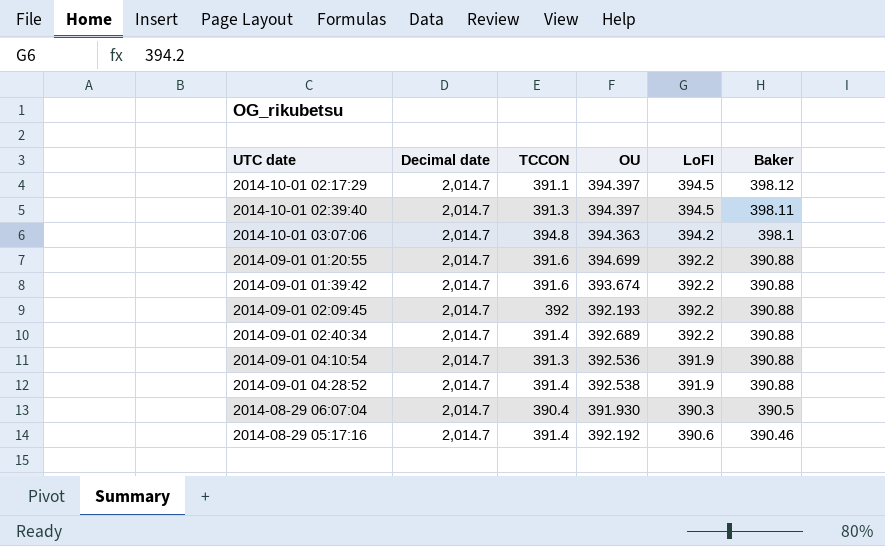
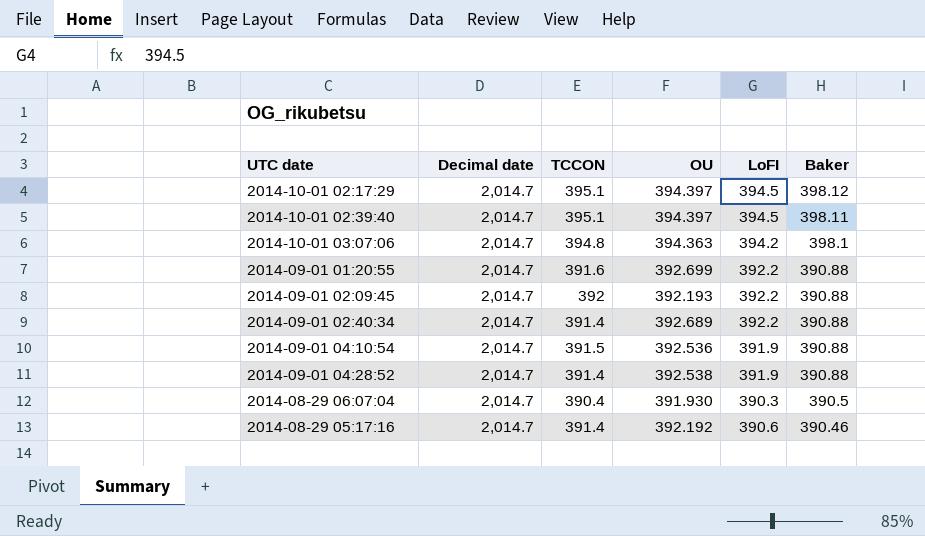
row 2014-09-01 01:39:42: 2,014.7 | 391.6 | 393.674 | 392.2 | 390.88 -> none
2014-10-01 02:17:29 | TCCON: 391.1 -> 395.1
2014-10-01 02:39:40 | TCCON: 391.3 -> 395.1
2014-09-01 01:20:55 | OU: 394.699 -> 392.699
2014-09-01 04:10:54 | TCCON: 391.3 -> 391.5

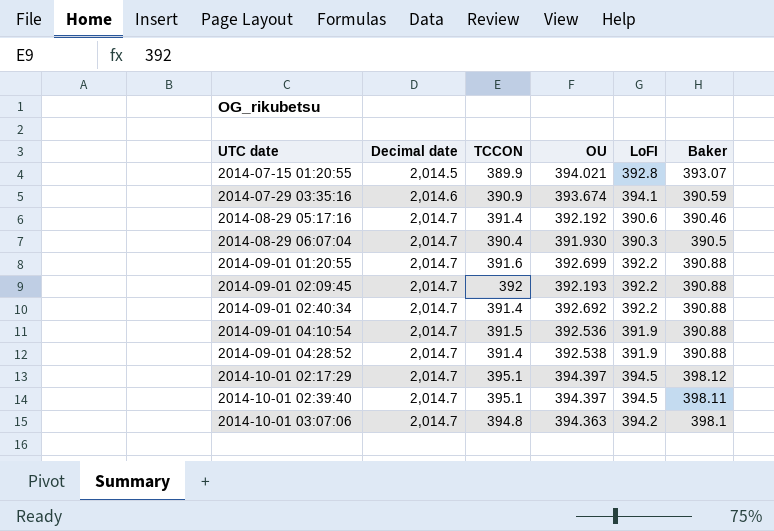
row order: Baker descending -> UTC date ascending
row 2014-07-15 01:20:55: none -> 2,014.5 | 389.9 | 394.021 | 392.8 | 393.07
row 2014-07-29 03:35:16: none -> 2,014.6 | 390.9 | 393.674 | 394.1 | 390.59
2014-09-01 02:40:34 | OU: 392.689 -> 392.692

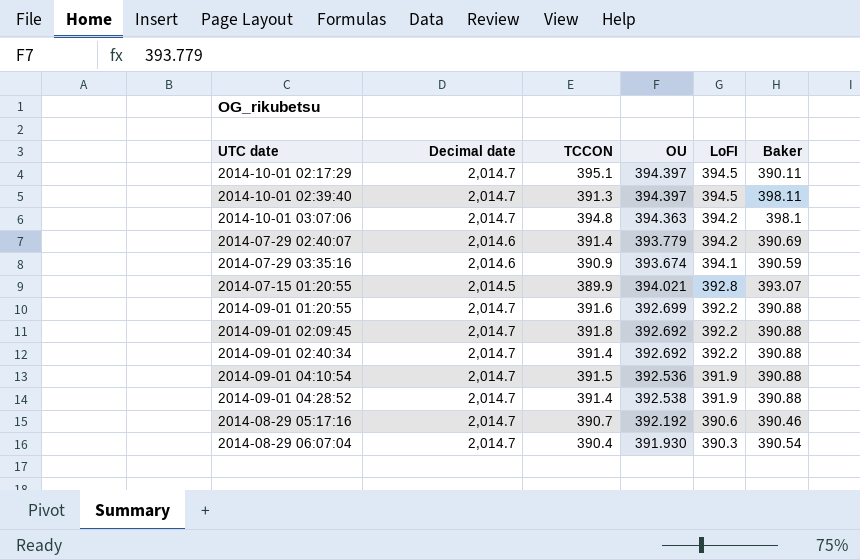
row order: UTC date ascending -> LoFI descending
2014-10-01 02:17:29 | Baker: 398.12 -> 390.11
2014-10-01 02:39:40 | TCCON: 395.1 -> 391.3
row 2014-07-29 02:40:07: none -> 2,014.6 | 391.4 | 393.779 | 394.2 | 390.69
2014-09-01 02:09:45 | TCCON: 392 -> 391.8
2014-09-01 02:09:45 | OU: 392.193 -> 392.692
2014-08-29 05:17:16 | TCCON: 391.4 -> 390.7
2014-08-29 06:07:04 | Baker: 390.5 -> 390.54

